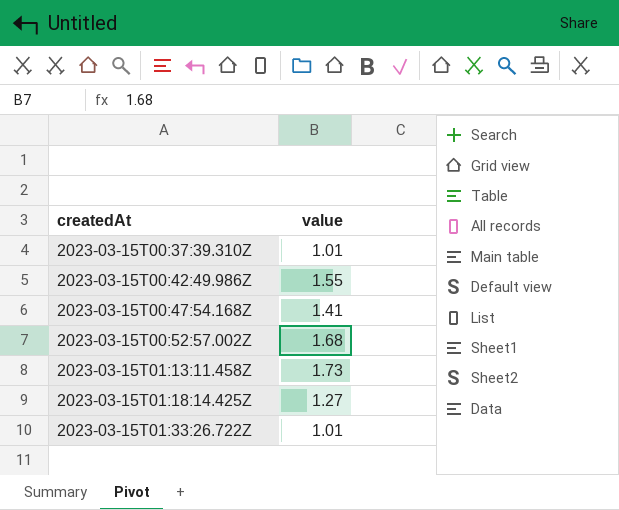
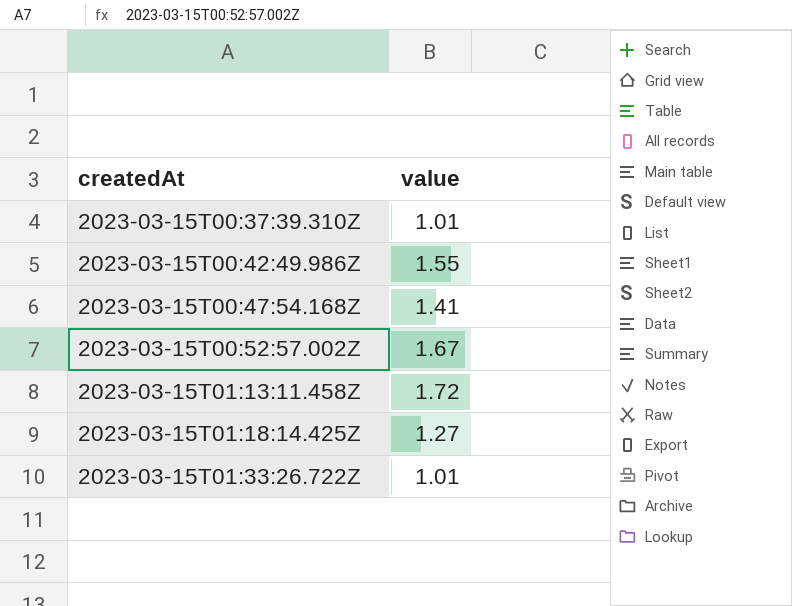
2023-03-15T00:52:57.002Z | value: 1.68 -> 1.67
2023-03-15T01:13:11.458Z | value: 1.73 -> 1.72

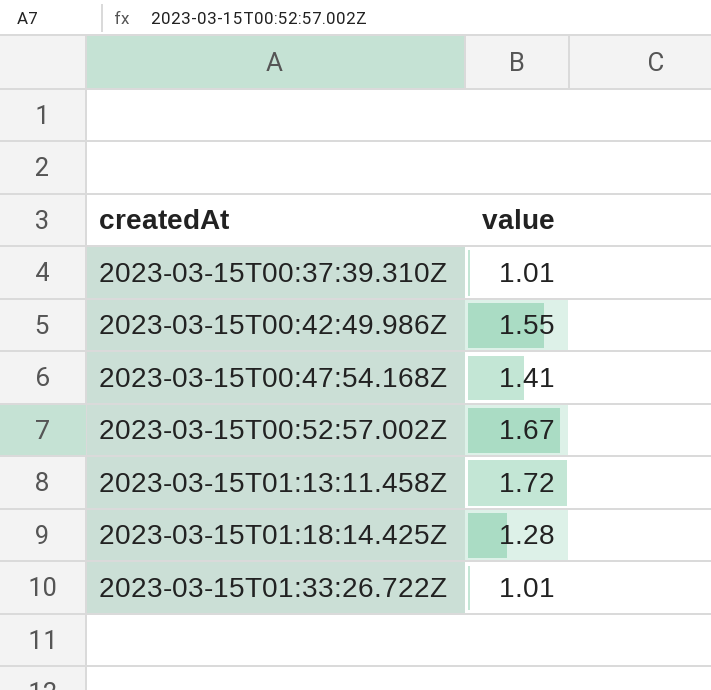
2023-03-15T01:18:14.425Z | value: 1.27 -> 1.28

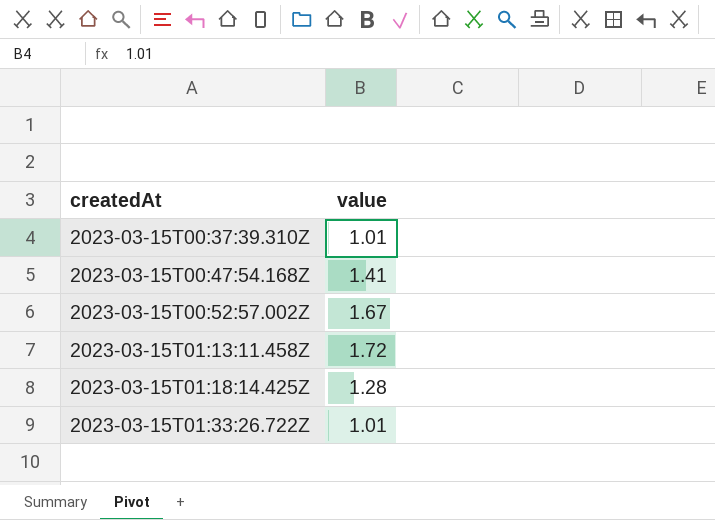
row 2023-03-15T00:42:49.986Z: 1.55 -> none

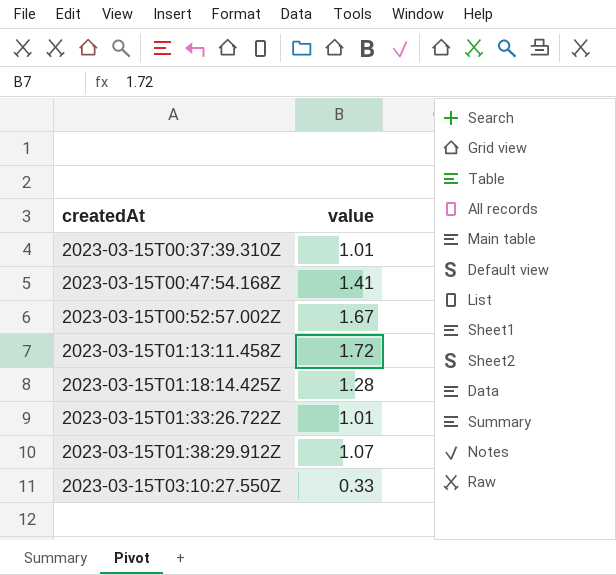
row 2023-03-15T01:38:29.912Z: none -> 1.07
row 2023-03-15T03:10:27.550Z: none -> 0.33

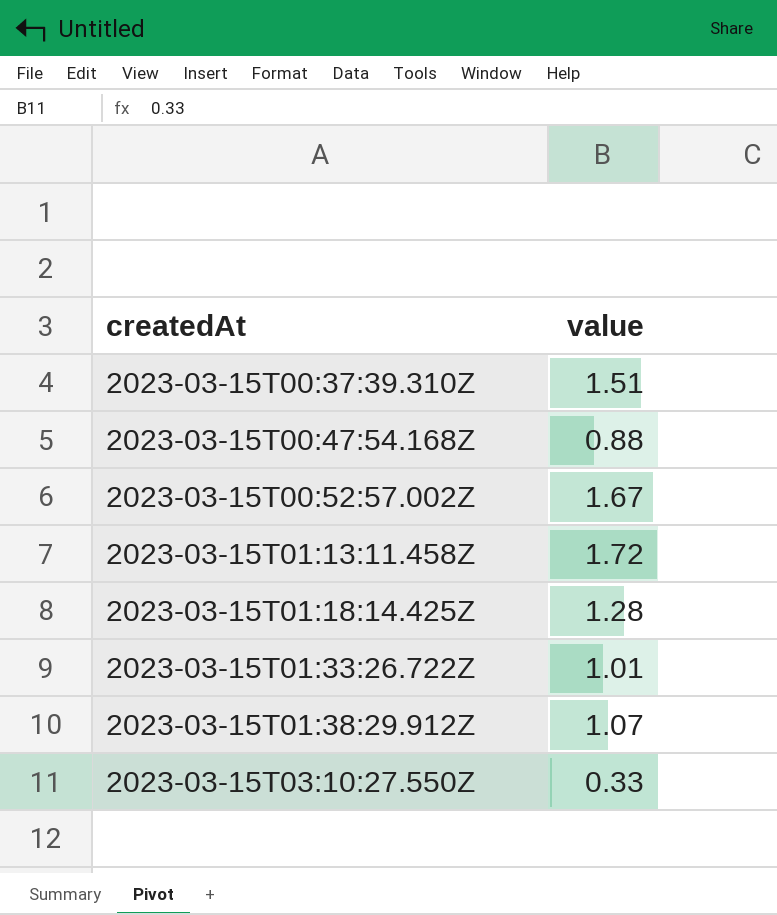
2023-03-15T00:37:39.310Z | value: 1.01 -> 1.51
2023-03-15T00:47:54.168Z | value: 1.41 -> 0.88

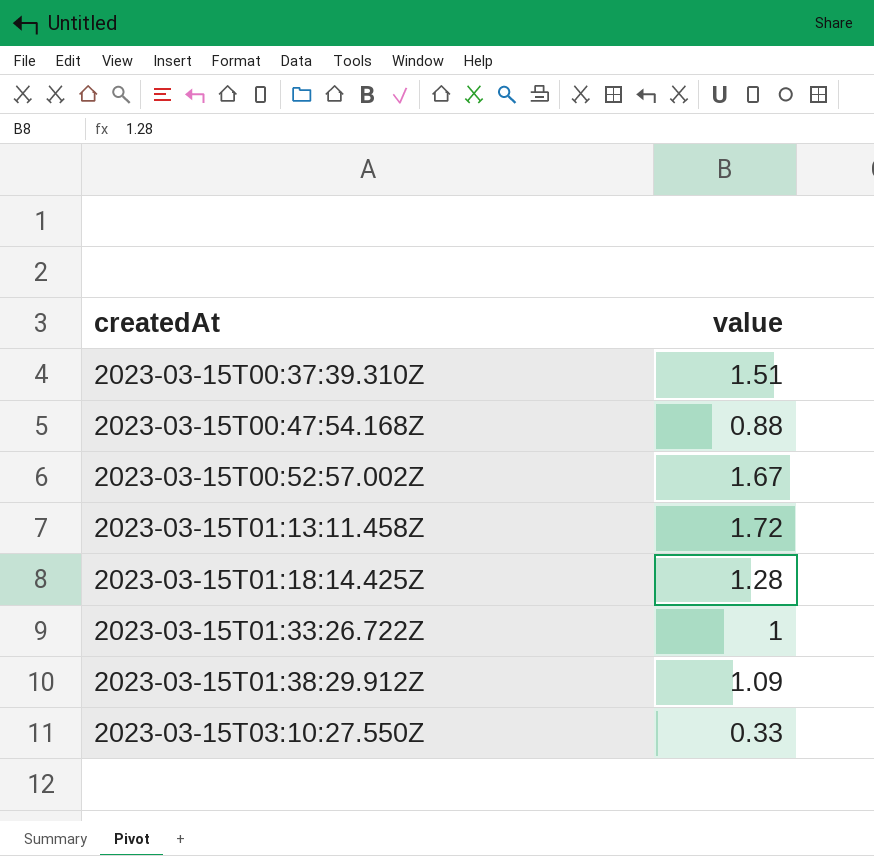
2023-03-15T01:33:26.722Z | value: 1.01 -> 1
2023-03-15T01:38:29.912Z | value: 1.07 -> 1.09

